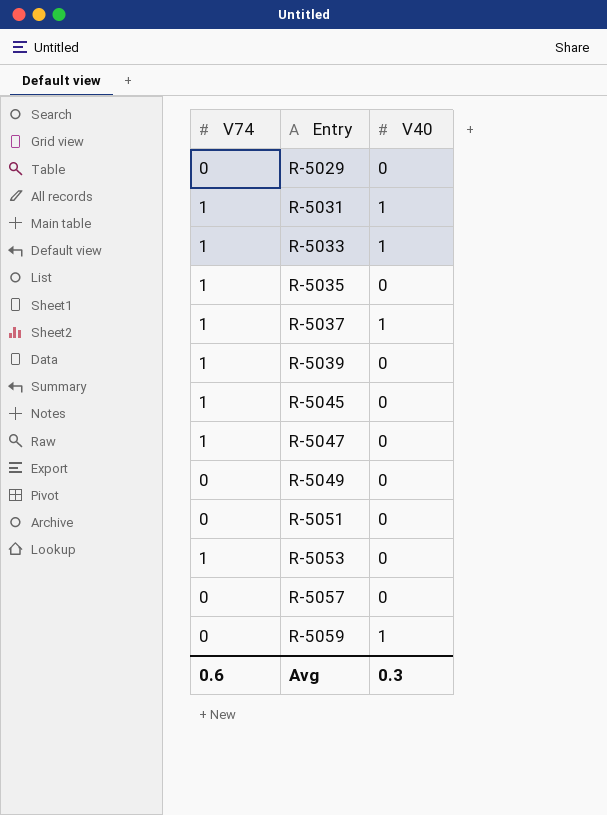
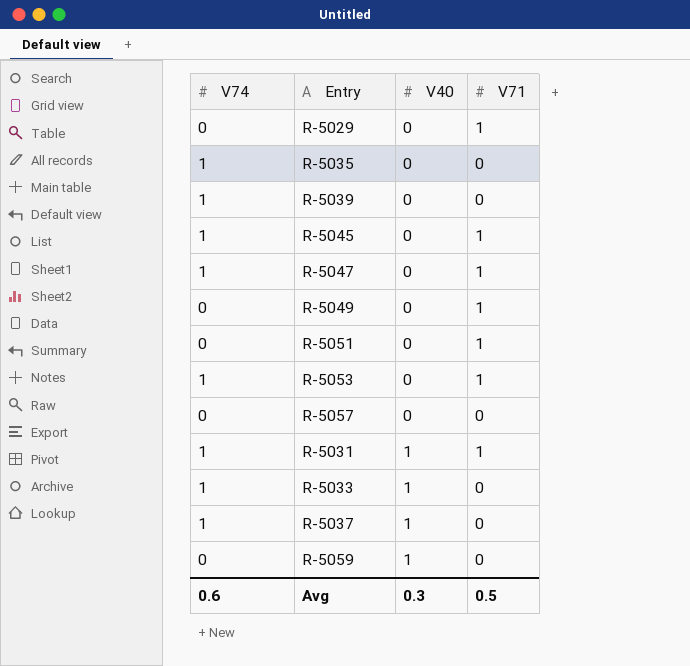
row order: Entry ascending -> V40 ascending
column V71 | position: none -> 4

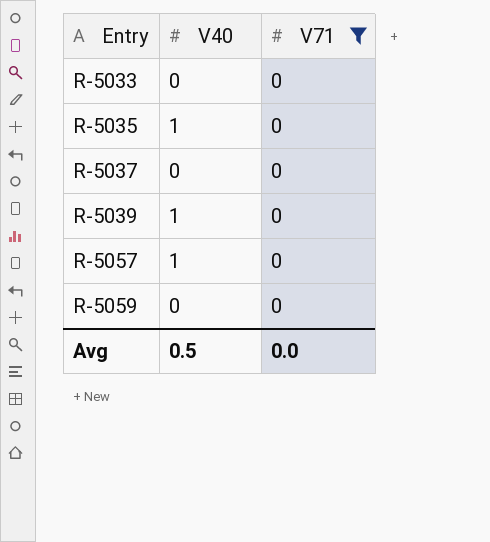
filter: none -> V71 = 0
row order: V40 ascending -> Entry ascending
column V74 | position: 1 -> none
R-5033 | V40: 1 -> 0
R-5035 | V40: 0 -> 1
R-5037 | V40: 1 -> 0
R-5039 | V40: 0 -> 1
R-5057 | V40: 0 -> 1
R-5059 | V40: 1 -> 0
Avg | V40: 0.3 -> 0.5
Avg | V71: 0.5 -> 0.0

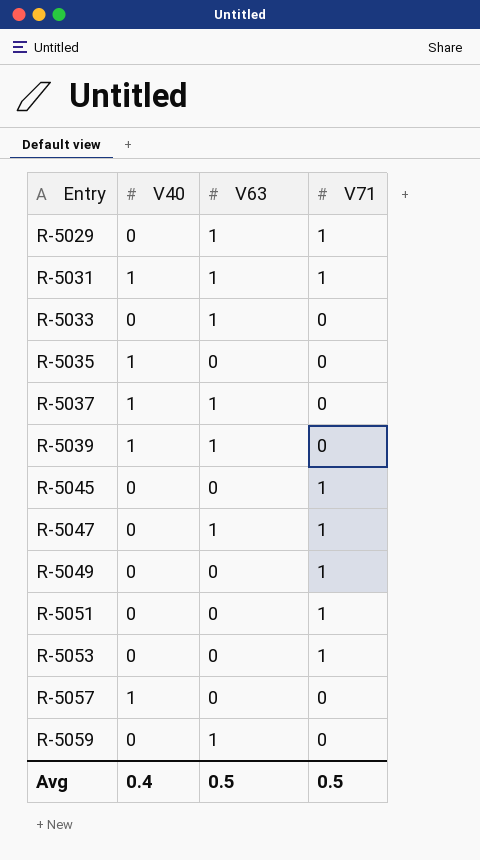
filter: V71 = 0 -> none
column V63 | position: none -> 3
R-5037 | V40: 0 -> 1
Avg | V40: 0.5 -> 0.4
Avg | V71: 0.0 -> 0.5

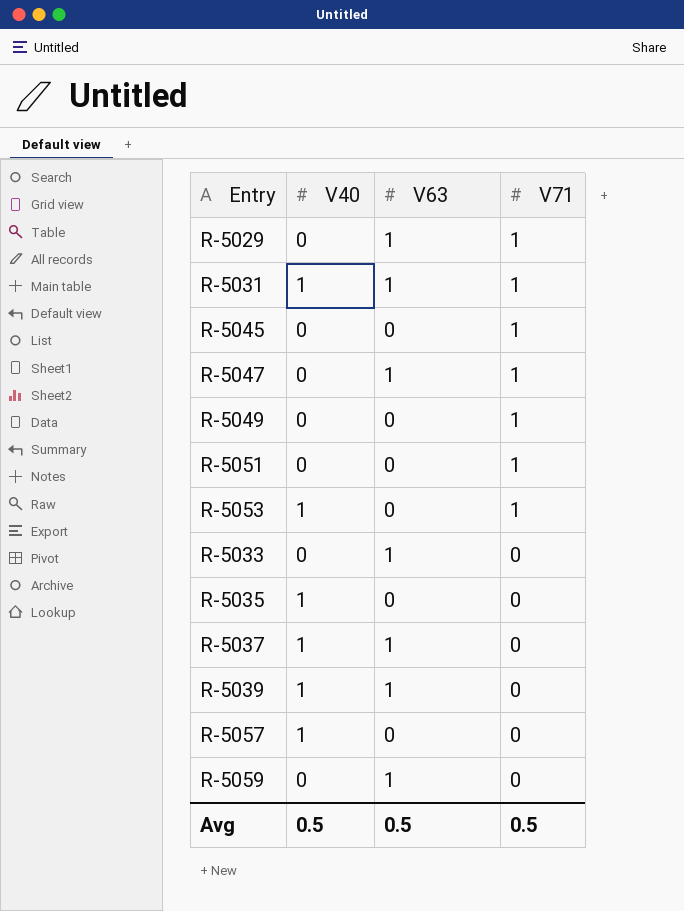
row order: Entry ascending -> V71 descending
R-5053 | V40: 0 -> 1
Avg | V40: 0.4 -> 0.5

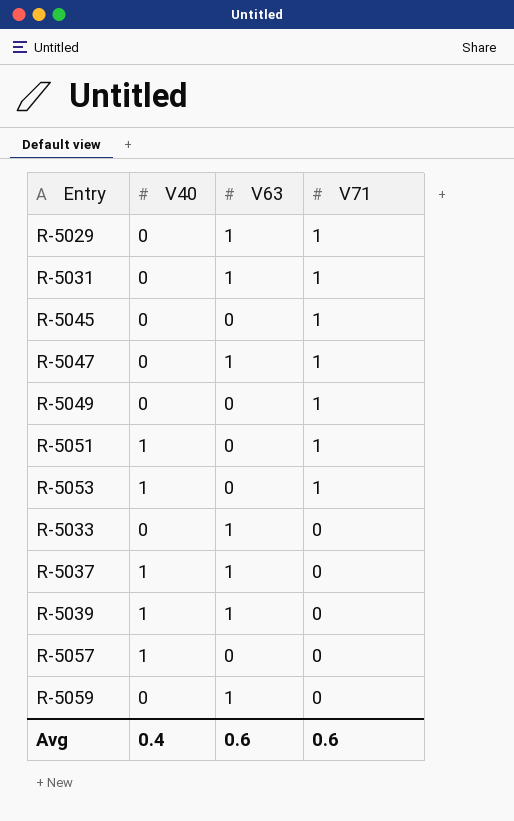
row R-5035: 1 | 0 | 0 -> none
R-5031 | V40: 1 -> 0
R-5051 | V40: 0 -> 1
Avg | V40: 0.5 -> 0.4
Avg | V63: 0.5 -> 0.6
Avg | V71: 0.5 -> 0.6

